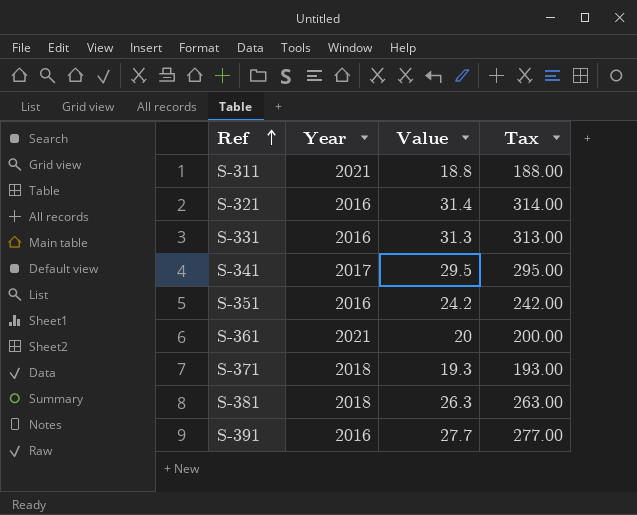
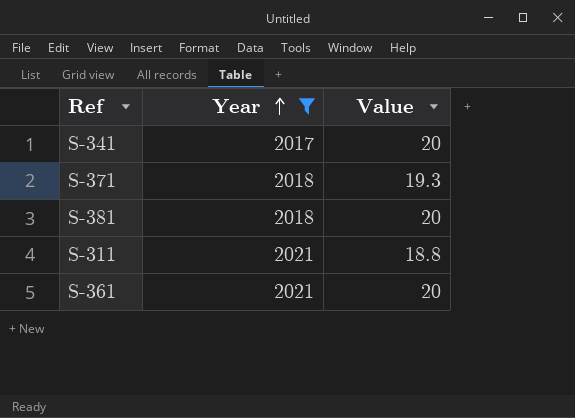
filter: none -> Year != 2016
row order: Ref ascending -> Year ascending
column Tax | formula: [Value] * 10 -> none
S-341 | Value: 29.5 -> 20
S-381 | Value: 26.3 -> 20

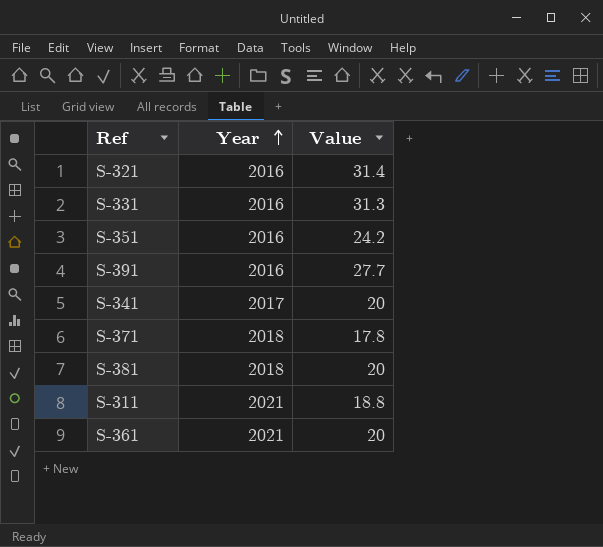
filter: Year != 2016 -> none
S-371 | Value: 19.3 -> 17.8

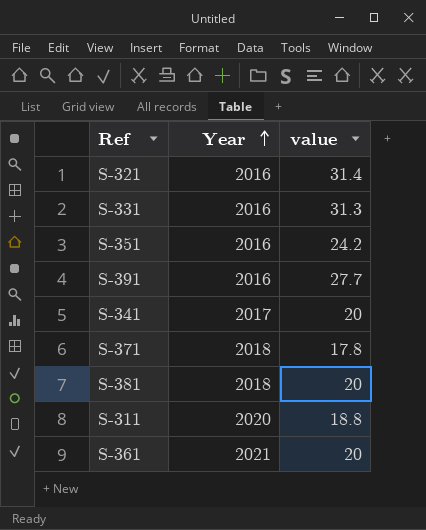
column name: Value -> value
S-311 | Year: 2021 -> 2020

